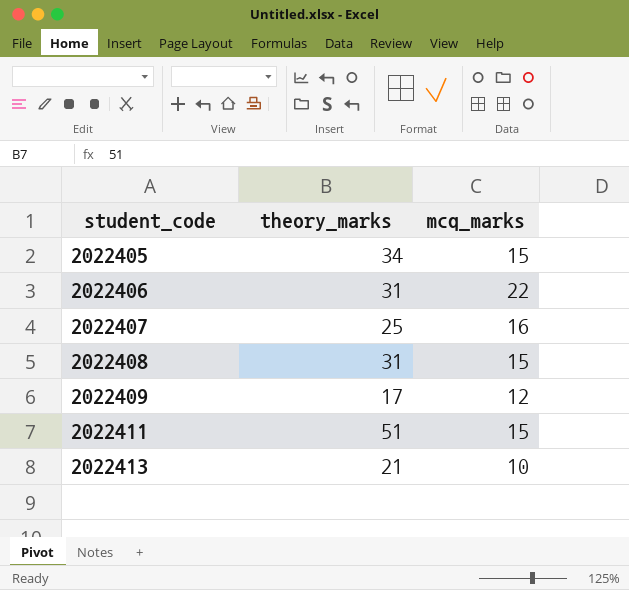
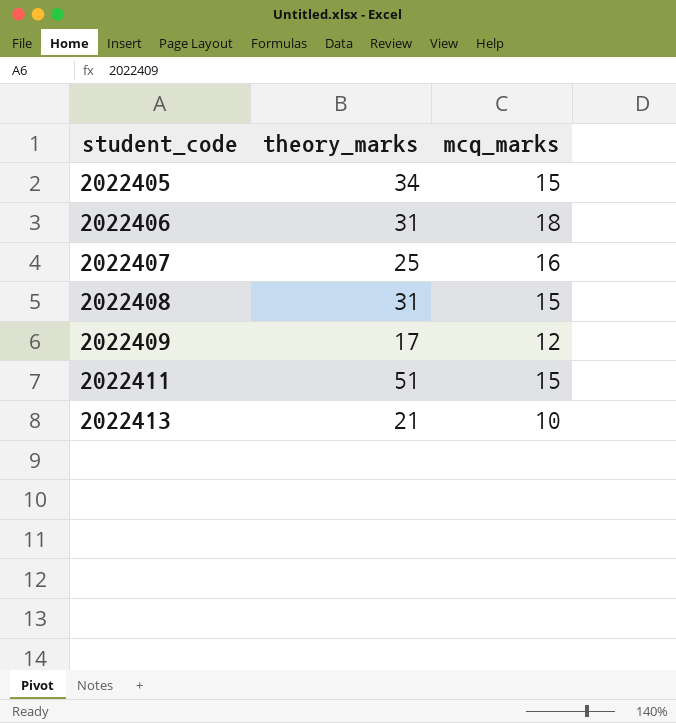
2022406 | mcq_marks: 22 -> 18

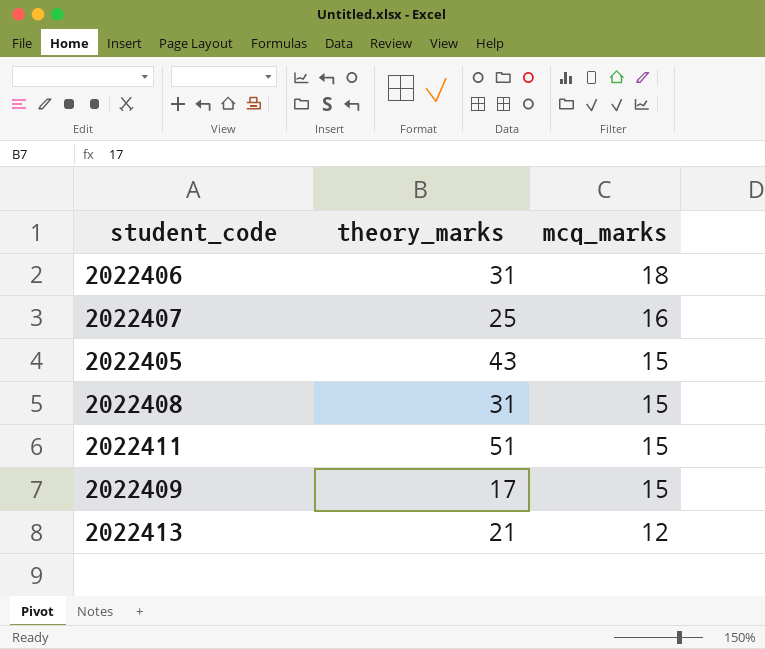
row order: student_code ascending -> mcq_marks descending
2022405 | theory_marks: 34 -> 43
2022409 | mcq_marks: 12 -> 15
2022413 | mcq_marks: 10 -> 12

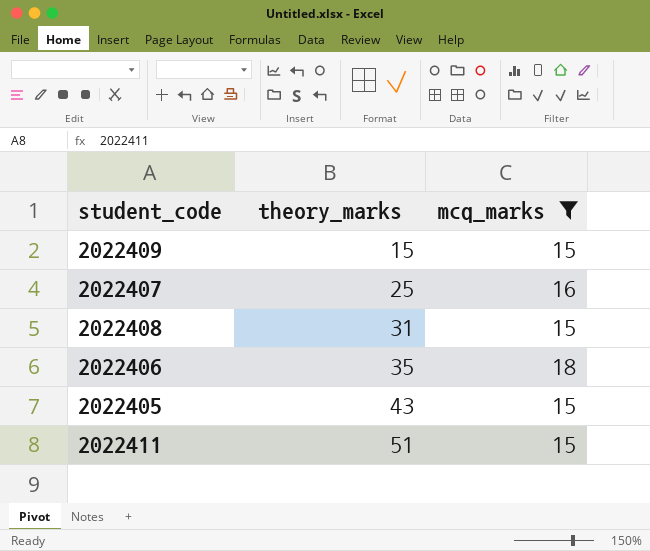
filter: none -> mcq_marks != 12
row order: mcq_marks descending -> theory_marks ascending
2022409 | theory_marks: 17 -> 15
2022406 | theory_marks: 31 -> 35

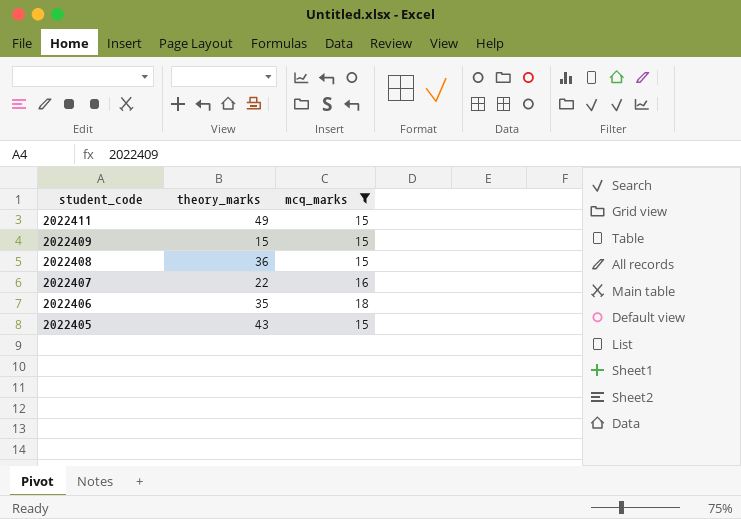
row order: theory_marks ascending -> student_code descending
2022411 | theory_marks: 51 -> 49
2022408 | theory_marks: 31 -> 36
2022407 | theory_marks: 25 -> 22

